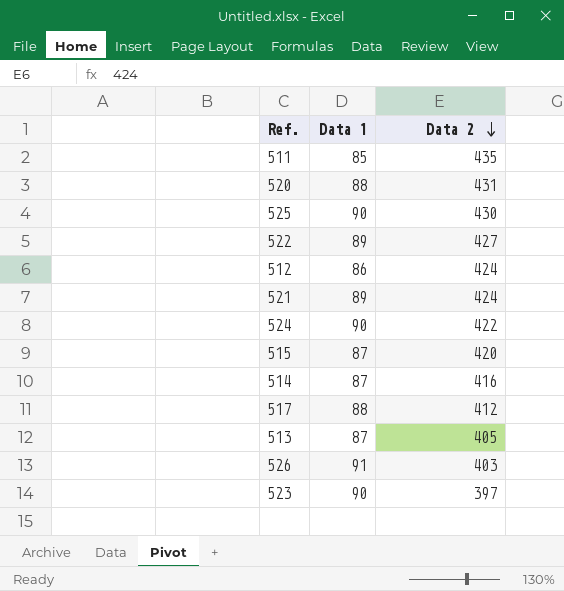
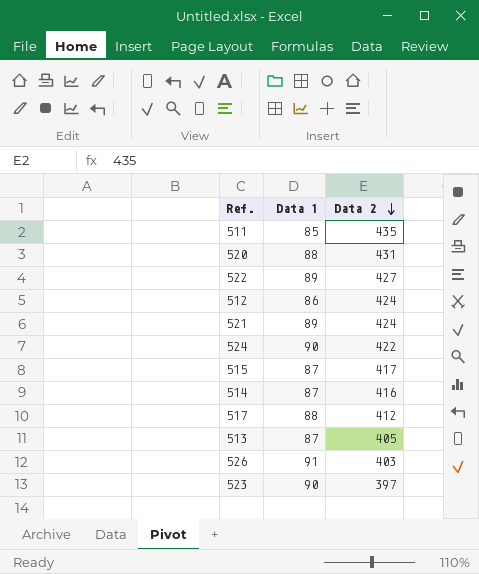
row 525: 90 | 430 -> none
515 | Data 2: 420 -> 417

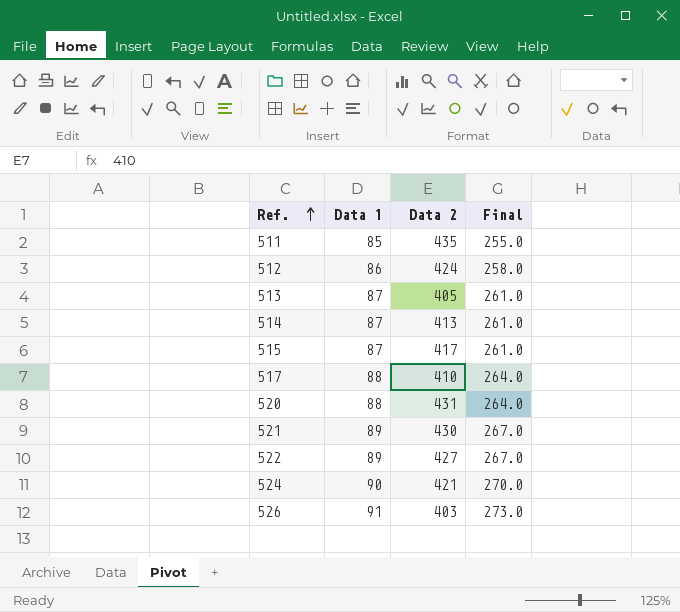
row order: Data 2 descending -> Ref. ascending
column Final | formula: none -> [Data 1] * 3
row 523: 90 | 397 -> none
514 | Data 2: 416 -> 413
517 | Data 2: 412 -> 410
521 | Data 2: 424 -> 430
524 | Data 2: 422 -> 421

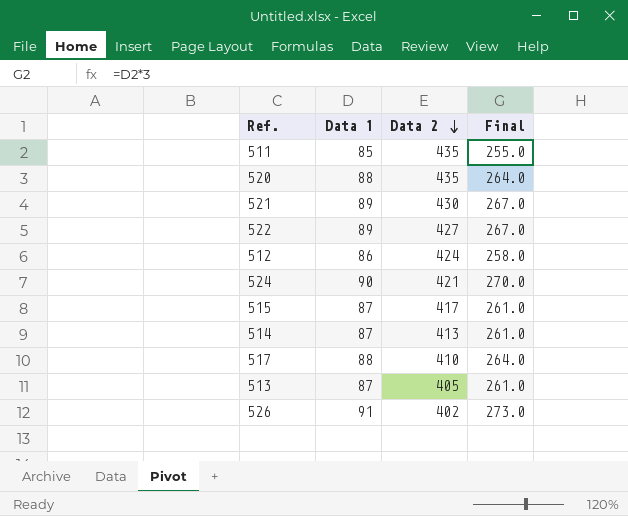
row order: Ref. ascending -> Data 2 descending
520 | Data 2: 431 -> 435
526 | Data 2: 403 -> 402

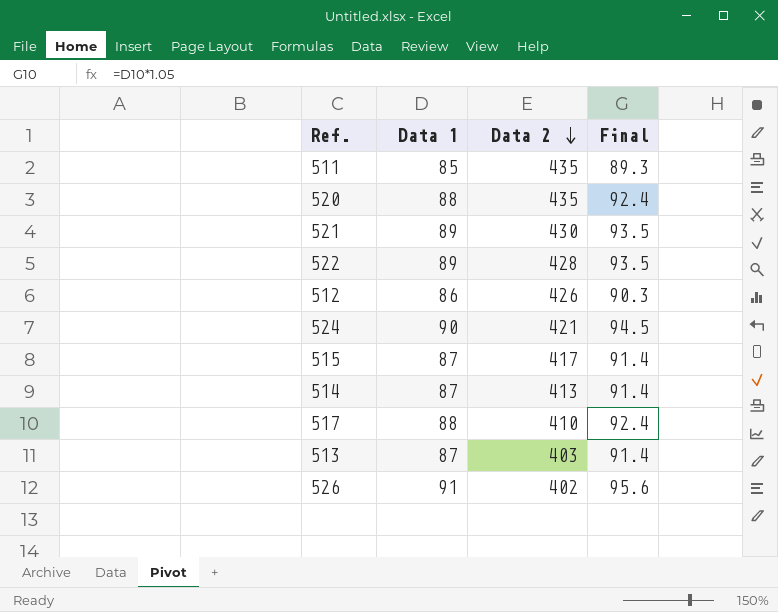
column Final | formula: [Data 1] * 3 -> [Data 1] * 1.05
522 | Data 2: 427 -> 428
512 | Data 2: 424 -> 426
513 | Data 2: 405 -> 403

